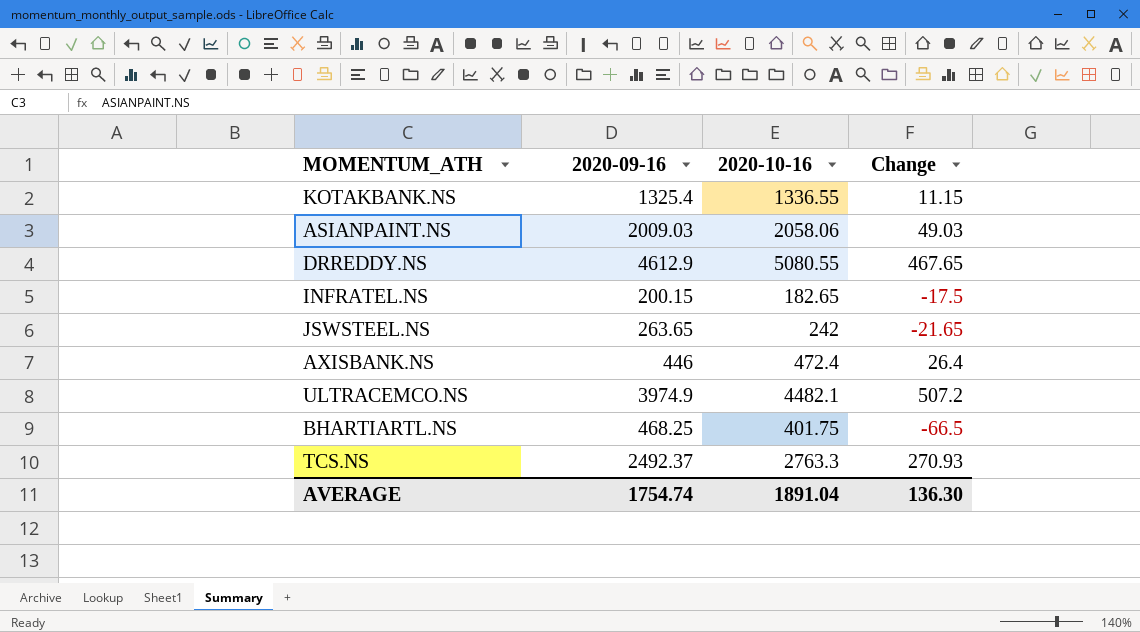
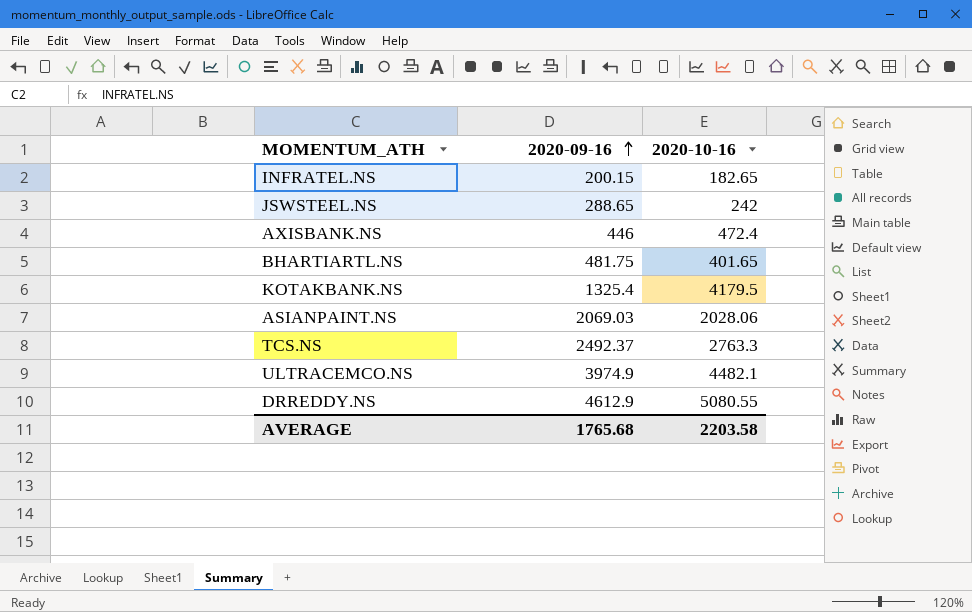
row order: none -> 2020-09-16 ascending
column Change | formula: [2020-10-16] - [2020-09-16] -> none
JSWSTEEL.NS | 2020-09-16: 263.65 -> 288.65
BHARTIARTL.NS | 2020-09-16: 468.25 -> 481.75
BHARTIARTL.NS | 2020-10-16: 401.75 -> 401.65
KOTAKBANK.NS | 2020-10-16: 1336.55 -> 4179.5
ASIANPAINT.NS | 2020-09-16: 2009.03 -> 2069.03
ASIANPAINT.NS | 2020-10-16: 2058.06 -> 2028.06
AVERAGE | 2020-09-16: 1754.74 -> 1765.68
AVERAGE | 2020-10-16: 1891.04 -> 2203.58

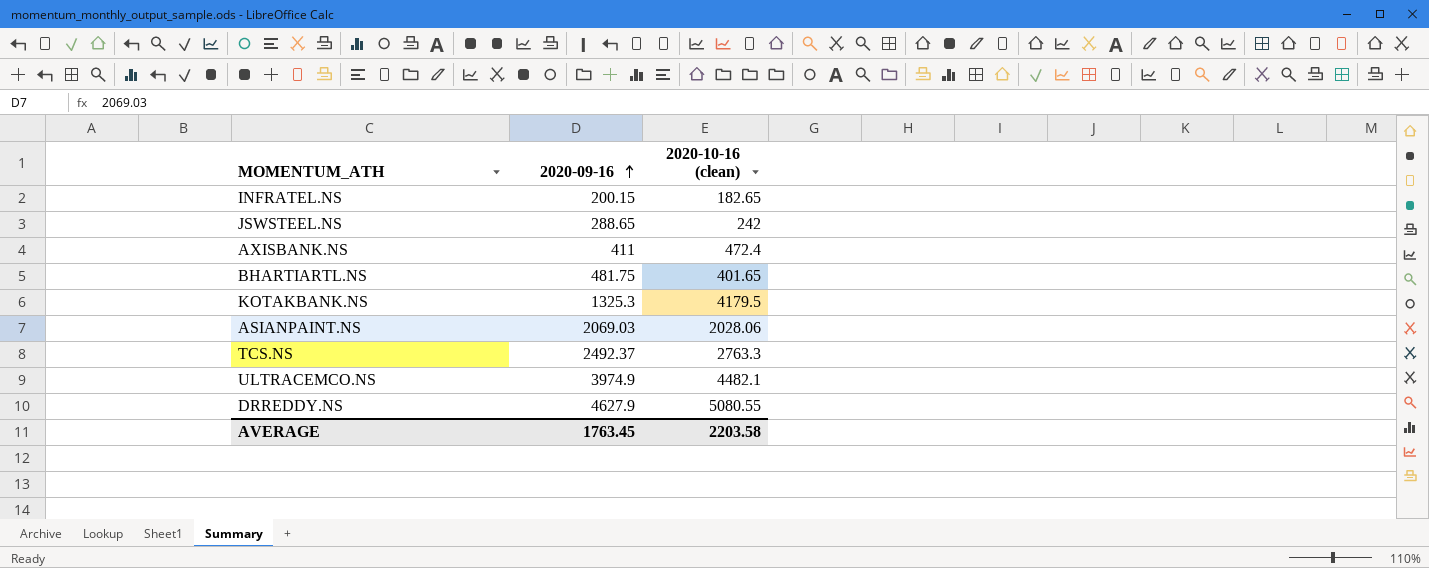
column name: 2020-10-16 -> 2020-10-16 (clean)
AXISBANK.NS | 2020-09-16: 446 -> 411
KOTAKBANK.NS | 2020-09-16: 1325.4 -> 1325.3
DRREDDY.NS | 2020-09-16: 4612.9 -> 4627.9
AVERAGE | 2020-09-16: 1765.68 -> 1763.45

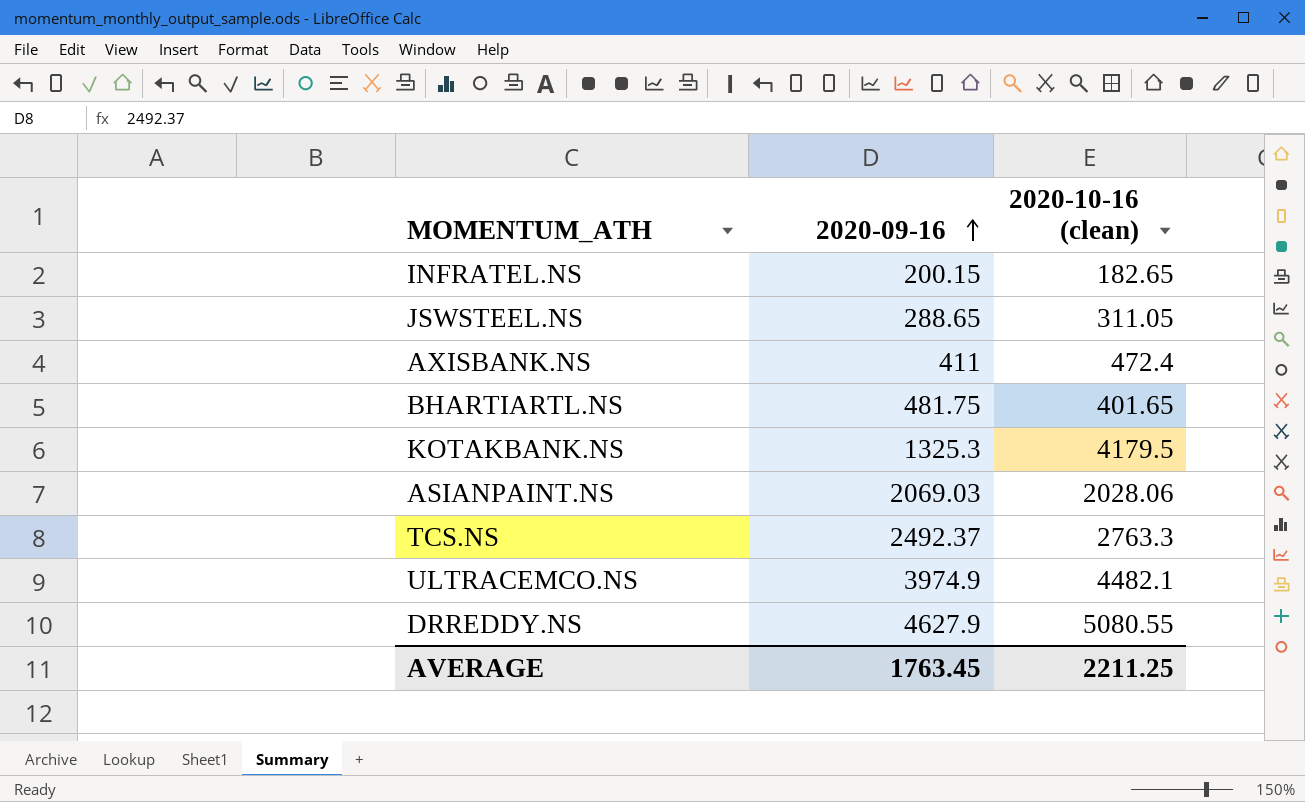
JSWSTEEL.NS | 2020-10-16 (clean): 242 -> 311.05
AVERAGE | 2020-10-16 (clean): 2203.58 -> 2211.25

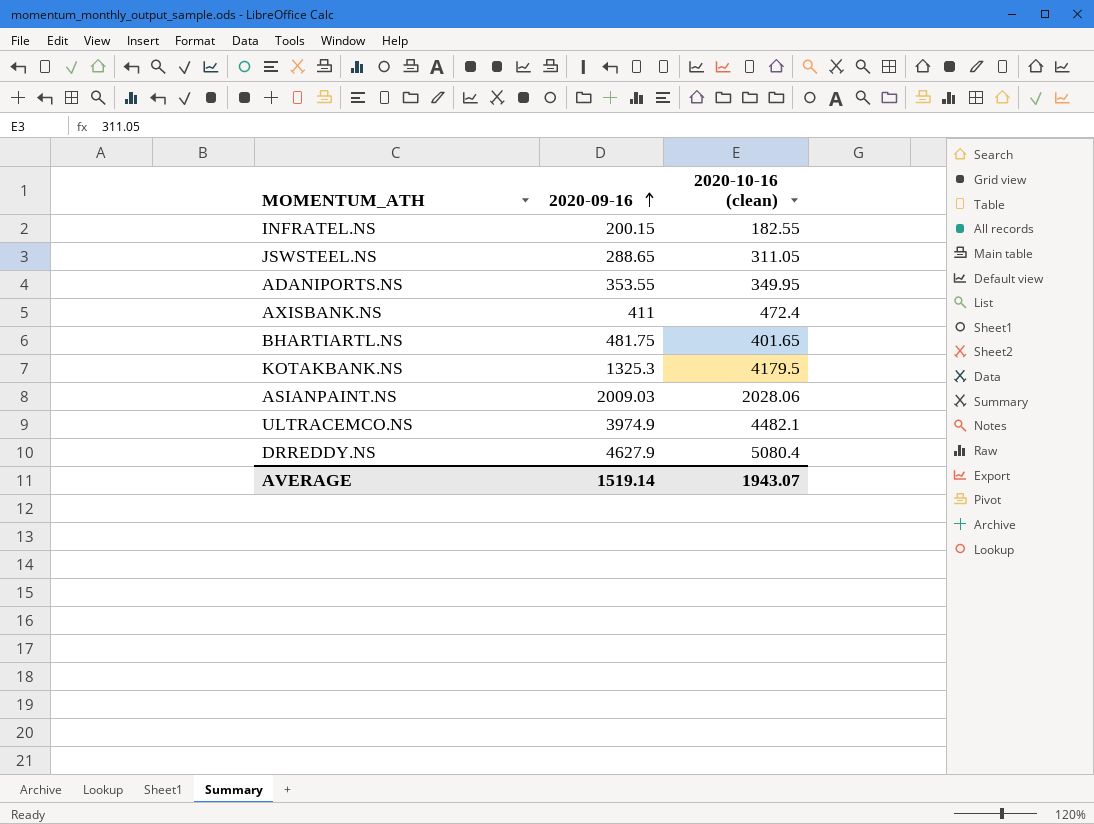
row TCS.NS: 2492.37 | 2763.3 -> none
INFRATEL.NS | 2020-10-16 (clean): 182.65 -> 182.55
row ADANIPORTS.NS: none -> 353.55 | 349.95
ASIANPAINT.NS | 2020-09-16: 2069.03 -> 2009.03
DRREDDY.NS | 2020-10-16 (clean): 5080.55 -> 5080.4
AVERAGE | 2020-09-16: 1763.45 -> 1519.14
AVERAGE | 2020-10-16 (clean): 2211.25 -> 1943.07

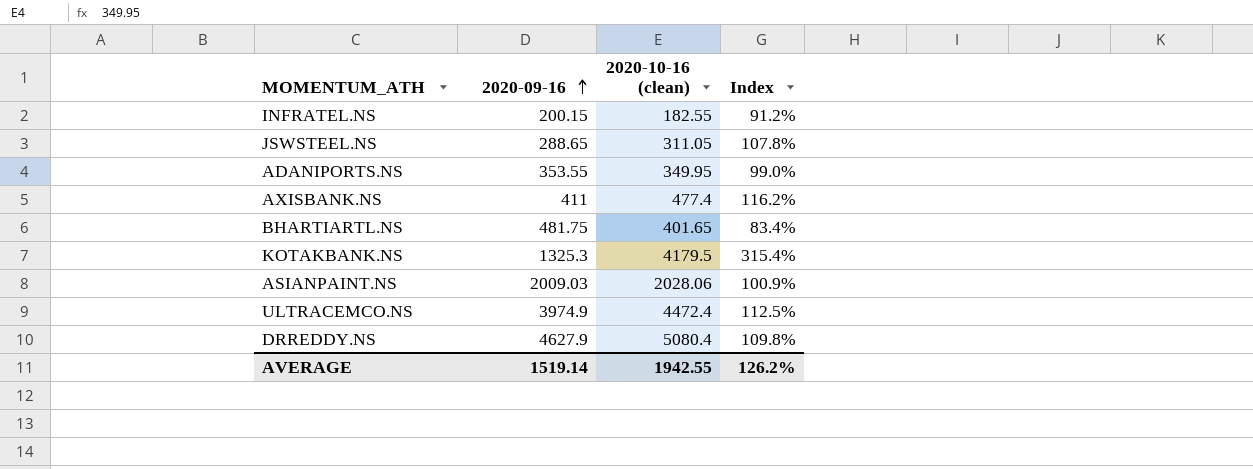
column Index | formula: none -> [2020-10-16 (clean)] / [2020-09-16]
AXISBANK.NS | 2020-10-16 (clean): 472.4 -> 477.4
ULTRACEMCO.NS | 2020-10-16 (clean): 4482.1 -> 4472.4
AVERAGE | 2020-10-16 (clean): 1943.07 -> 1942.55

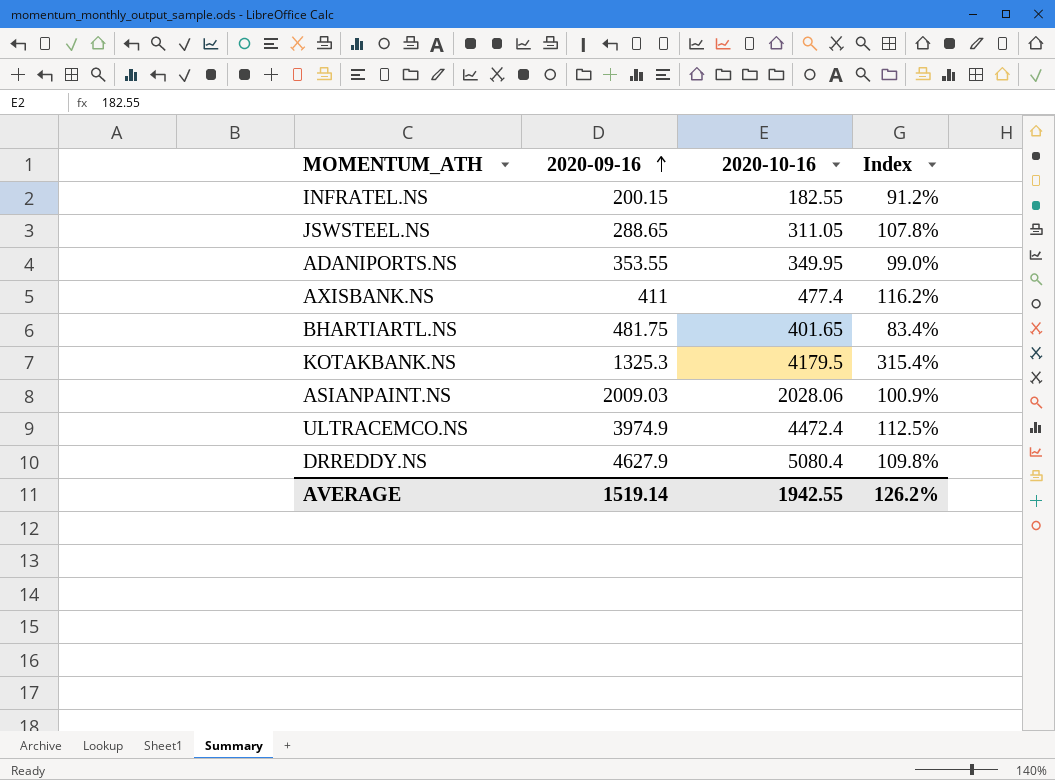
column name: 2020-10-16 (clean) -> 2020-10-16

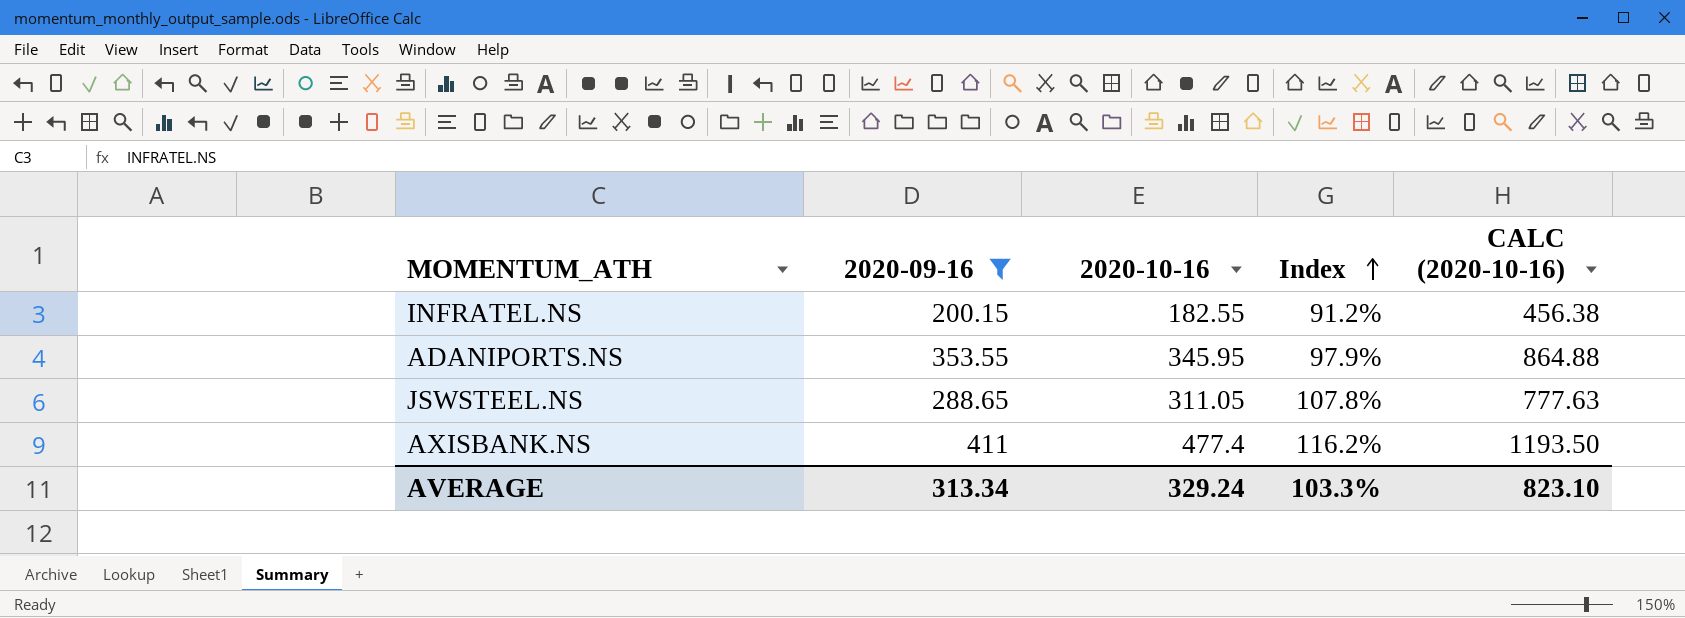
filter: none -> 2020-09-16 <= 411
row order: 2020-09-16 ascending -> Index ascending
column CALC (2020-10-16) | formula: none -> [2020-10-16] * 2.5
ADANIPORTS.NS | 2020-10-16: 349.95 -> 345.95
ADANIPORTS.NS | Index: 99.0% -> 97.9%
AVERAGE | 2020-09-16: 1519.14 -> 313.34
AVERAGE | 2020-10-16: 1942.55 -> 329.24
AVERAGE | Index: 126.2% -> 103.3%

